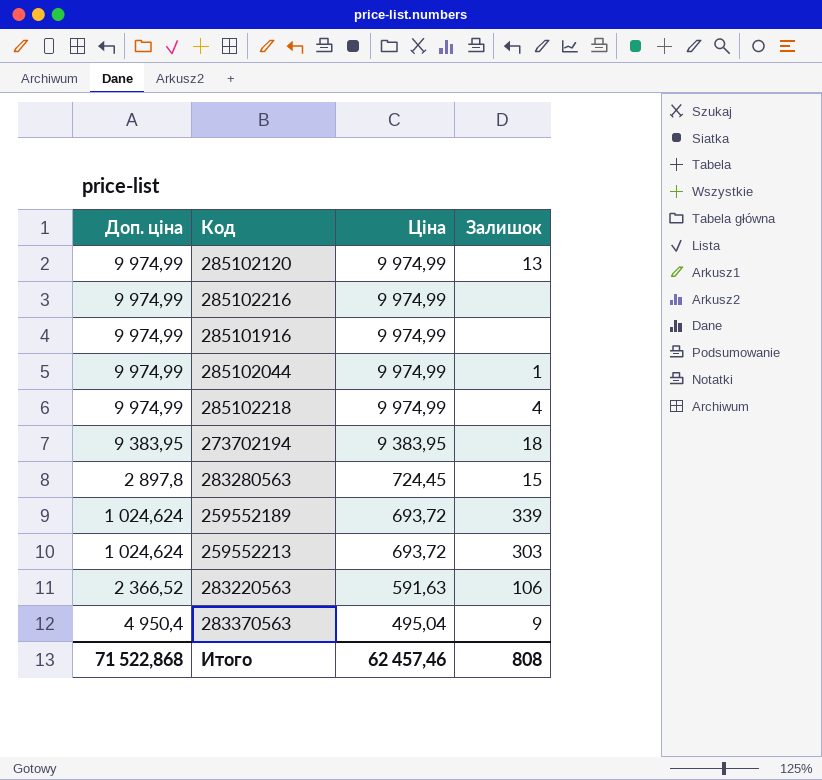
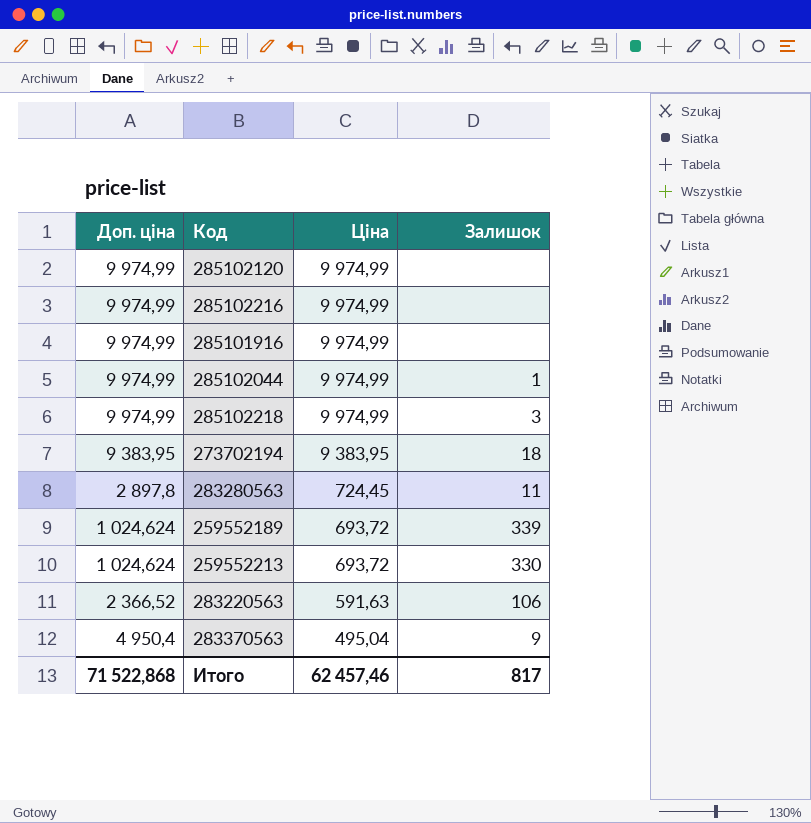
285102120 | Залишок: 13 -> none
285102218 | Залишок: 4 -> 3
283280563 | Залишок: 15 -> 11
259552213 | Залишок: 303 -> 330
Итого | Залишок: 808 -> 817

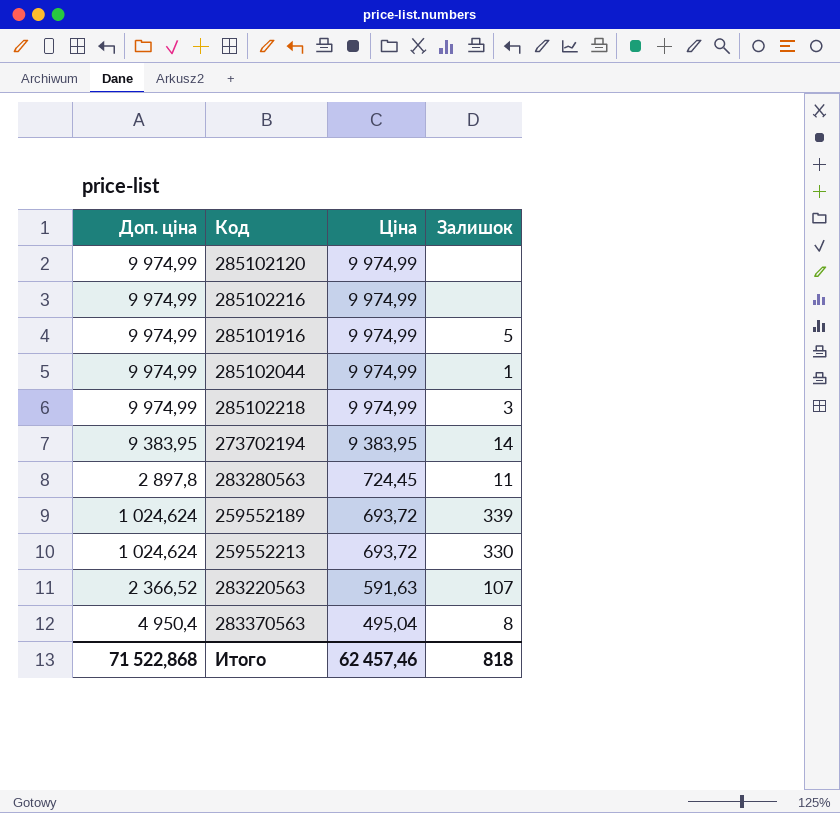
285101916 | Залишок: none -> 5
273702194 | Залишок: 18 -> 14
283220563 | Залишок: 106 -> 107
283370563 | Залишок: 9 -> 8
Итого | Залишок: 817 -> 818

